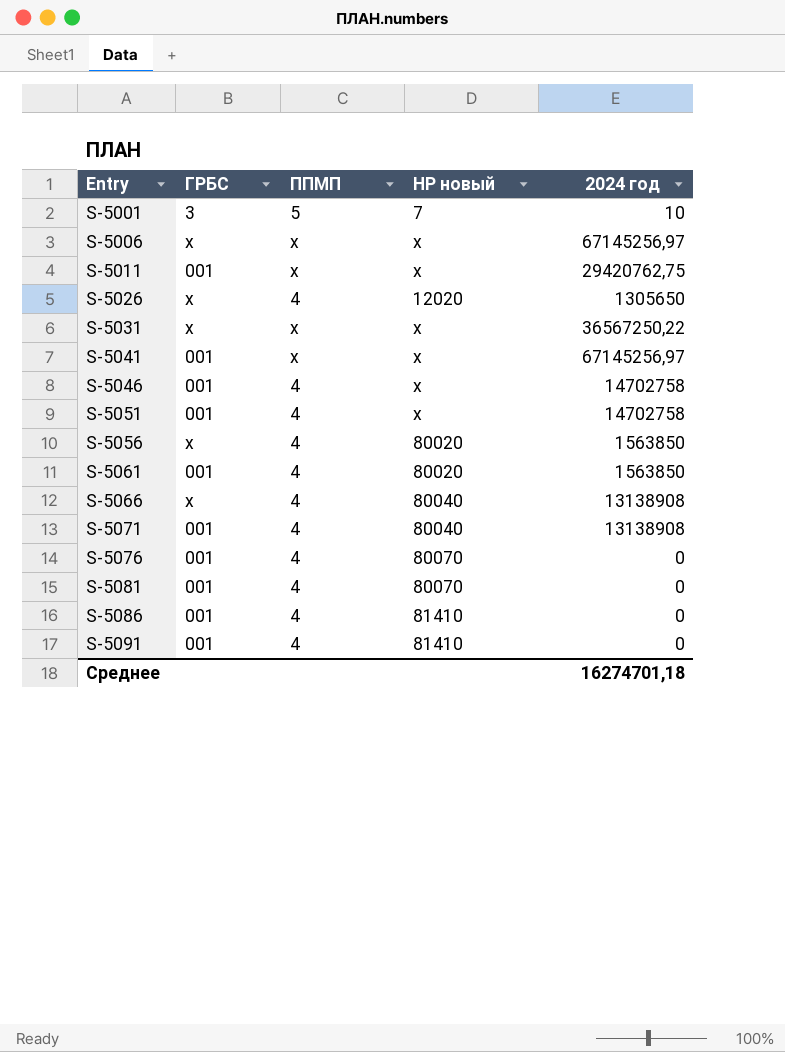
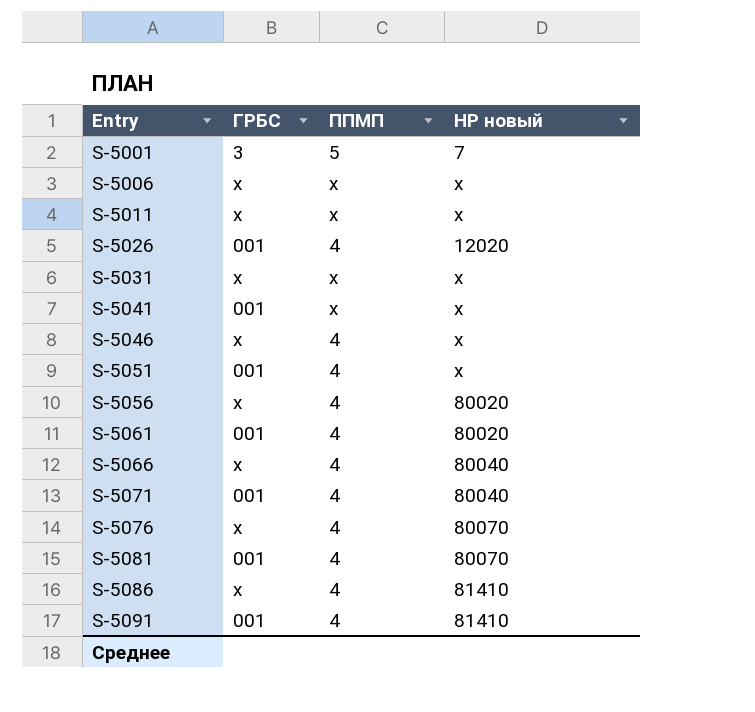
column 2024 год | position: 5 -> none
S-5011 | ГРБС: 001 -> х
S-5026 | ГРБС: х -> 001
S-5046 | ГРБС: 001 -> х
S-5076 | ГРБС: 001 -> х
S-5086 | ГРБС: 001 -> х

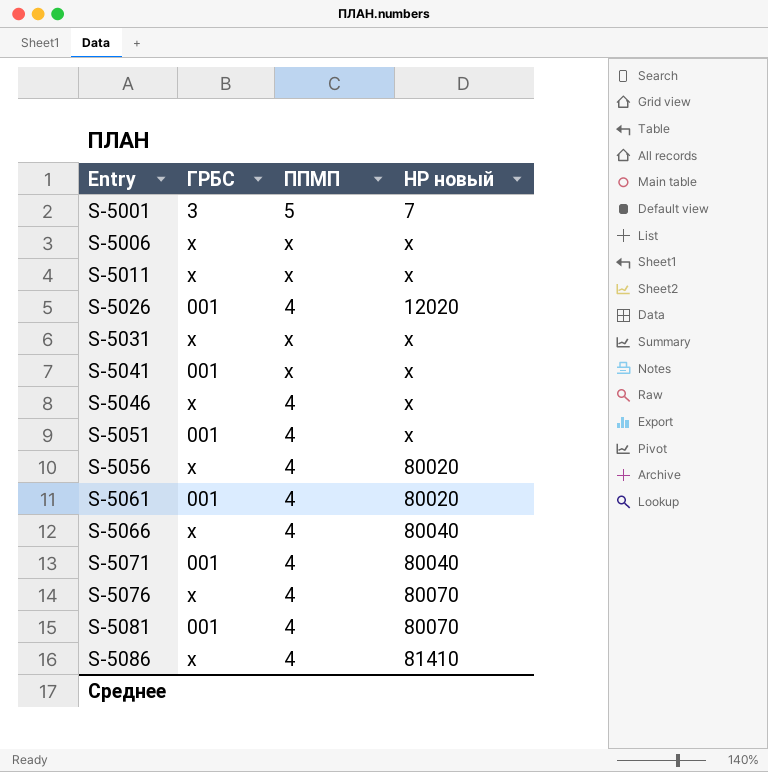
row S-5091: 001 | 4 | 81410 -> none

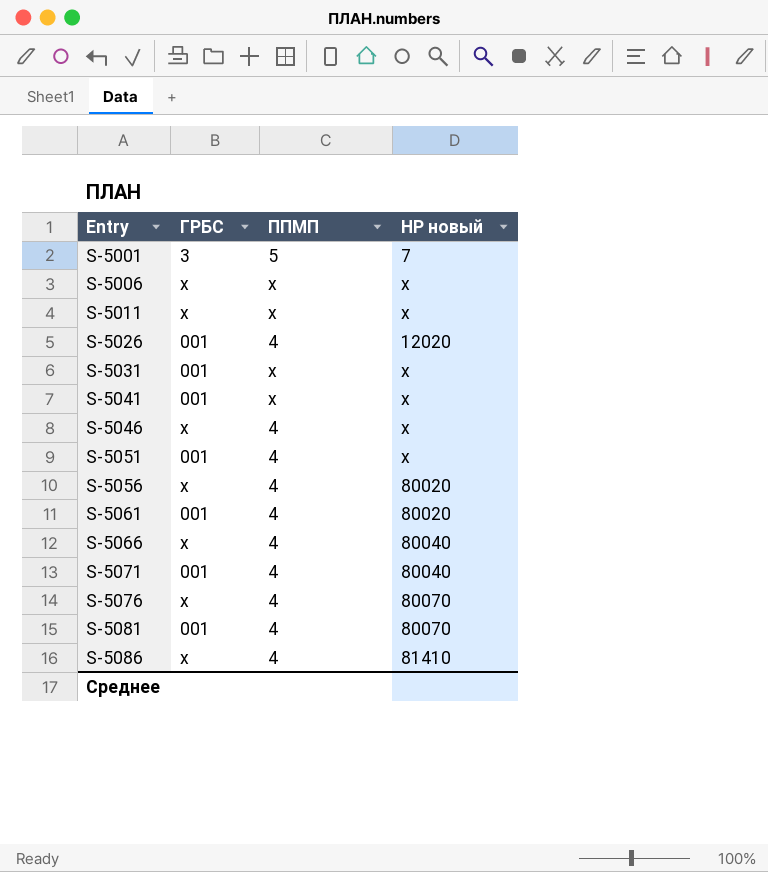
S-5031 | ГРБС: х -> 001

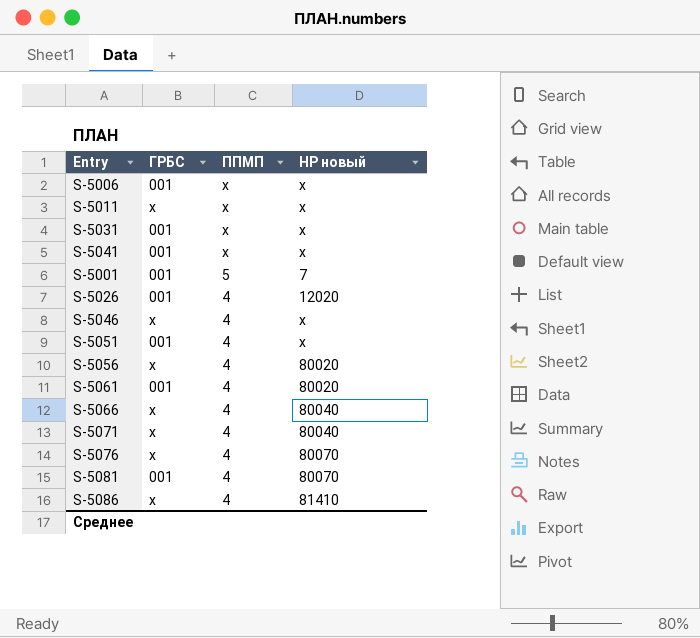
row order: Entry ascending -> ППМП descending
S-5006 | ГРБС: х -> 001
S-5001 | ГРБС: 3 -> 001
S-5071 | ГРБС: 001 -> х

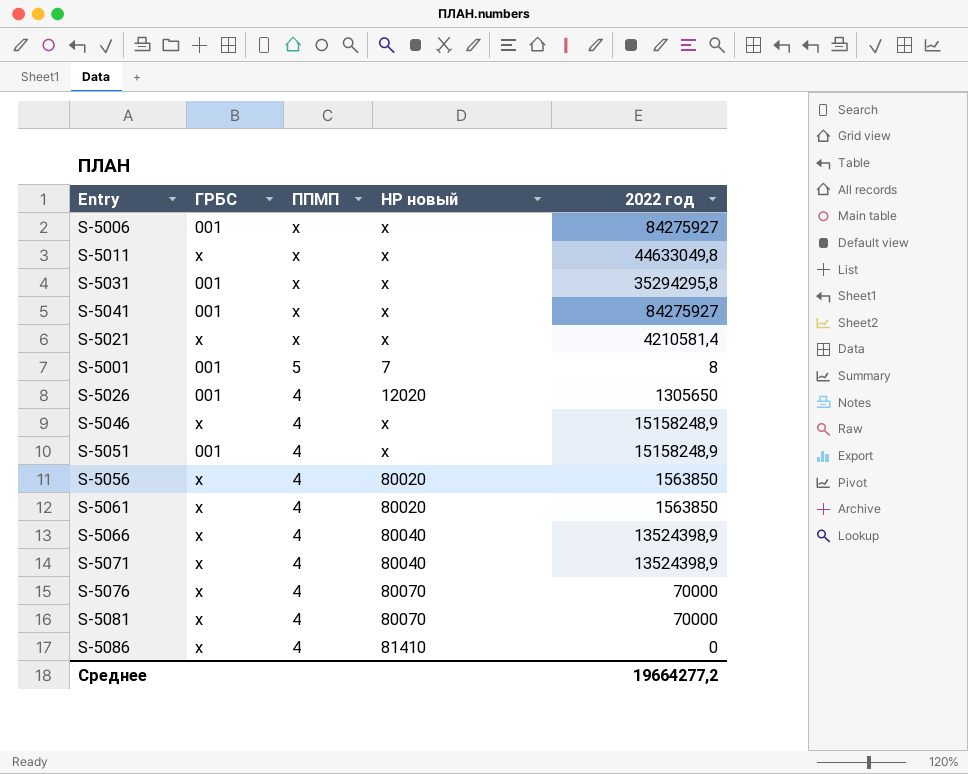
column 2022 год | position: none -> 5
row S-5021: none -> х | х | х | 4210581,4
S-5061 | ГРБС: 001 -> х
S-5081 | ГРБС: 001 -> х

